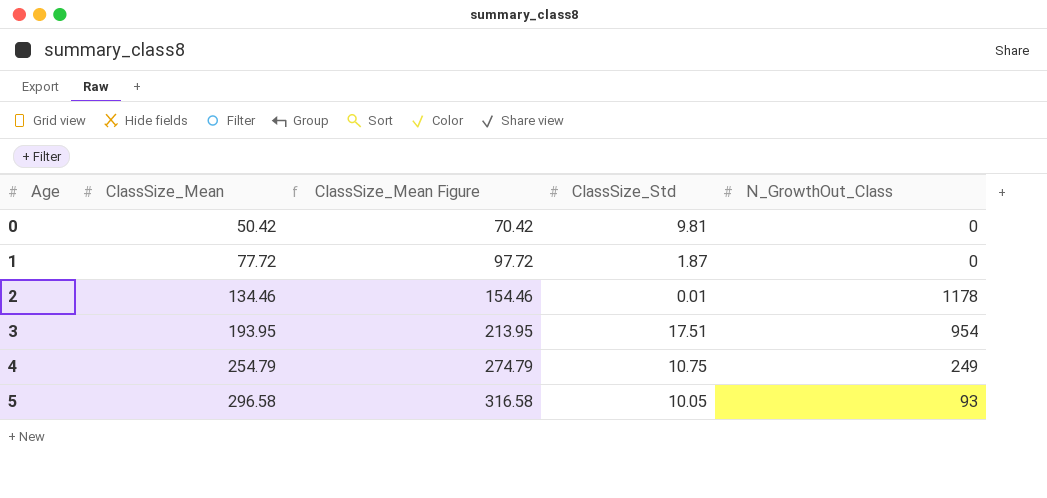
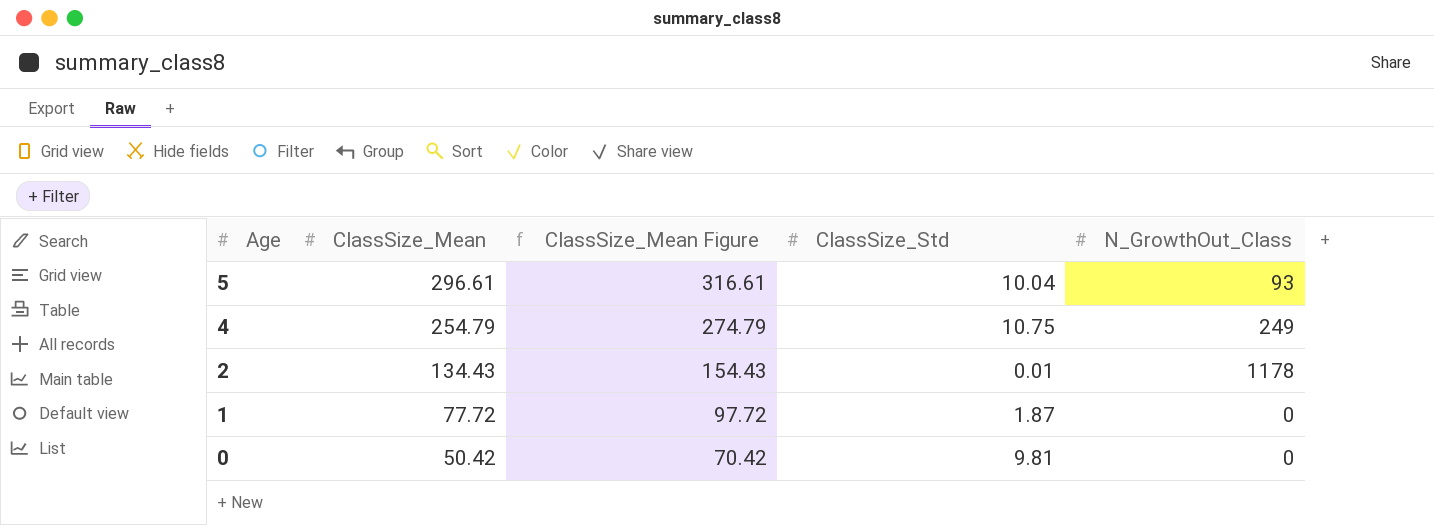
row order: Age ascending -> Age descending
row 3: 193.95 | 213.95 | 17.51 | 954 -> none
5 | ClassSize_Mean: 296.58 -> 296.61
5 | ClassSize_Mean Figure: 316.58 -> 316.61
5 | ClassSize_Std: 10.05 -> 10.04
2 | ClassSize_Mean: 134.46 -> 134.43
2 | ClassSize_Mean Figure: 154.46 -> 154.43

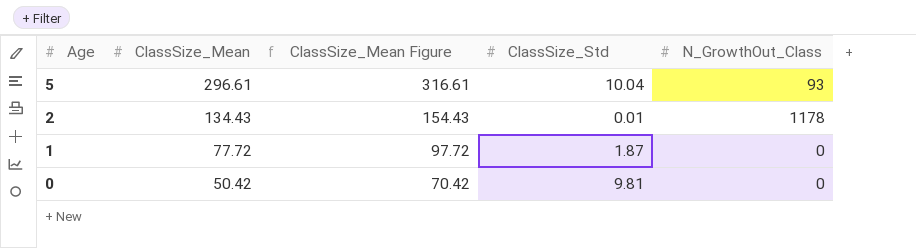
row 4: 254.79 | 274.79 | 10.75 | 249 -> none

